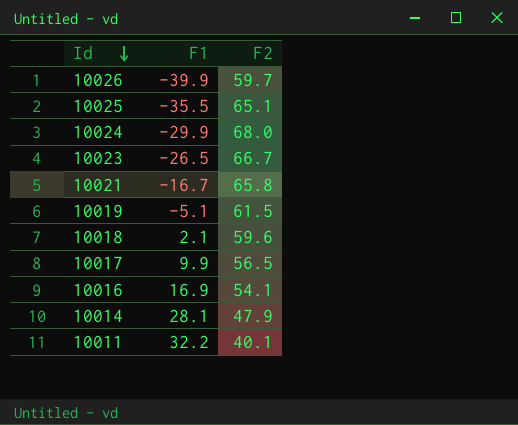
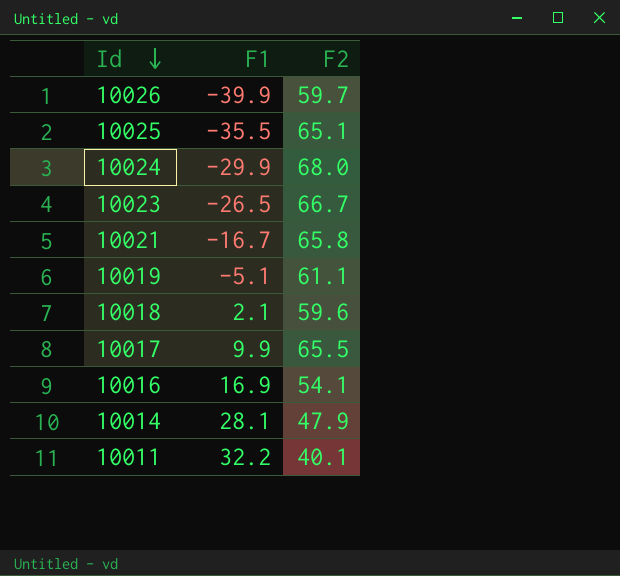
10019 | F2: 61.5 -> 61.1
10017 | F2: 56.5 -> 65.5

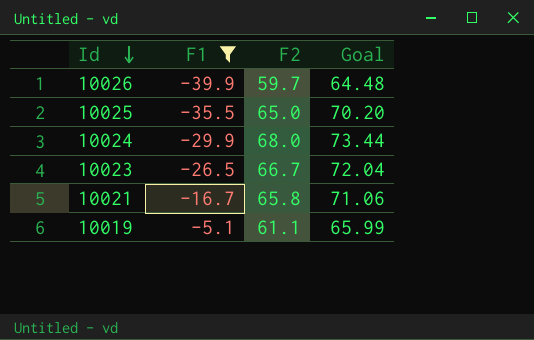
filter: none -> F1 <= -5.1
column Goal | formula: none -> [F2] * 1.08
10025 | F2: 65.1 -> 65.0

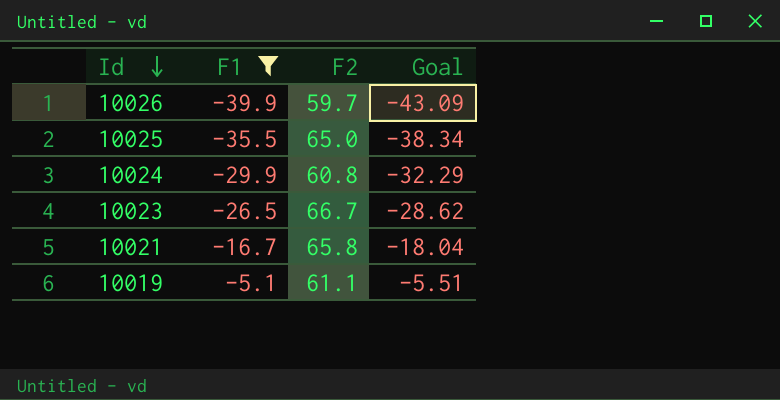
column Goal | formula: [F2] * 1.08 -> [F1] * 1.08
10024 | F2: 68.0 -> 60.8

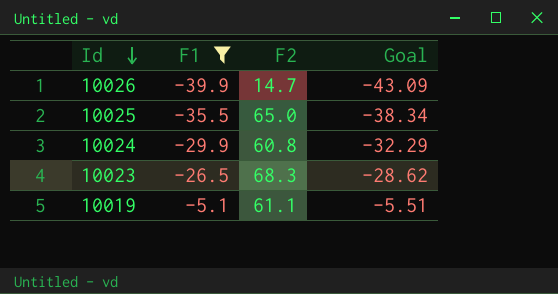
row 10021: -16.7 | 65.8 | -18.04 -> none
10026 | F2: 59.7 -> 14.7
10023 | F2: 66.7 -> 68.3

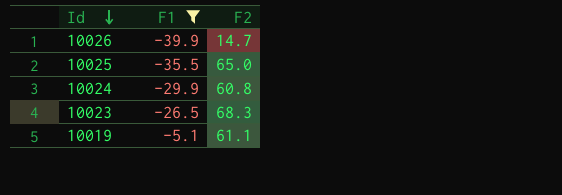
column Goal | formula: [F1] * 1.08 -> none

